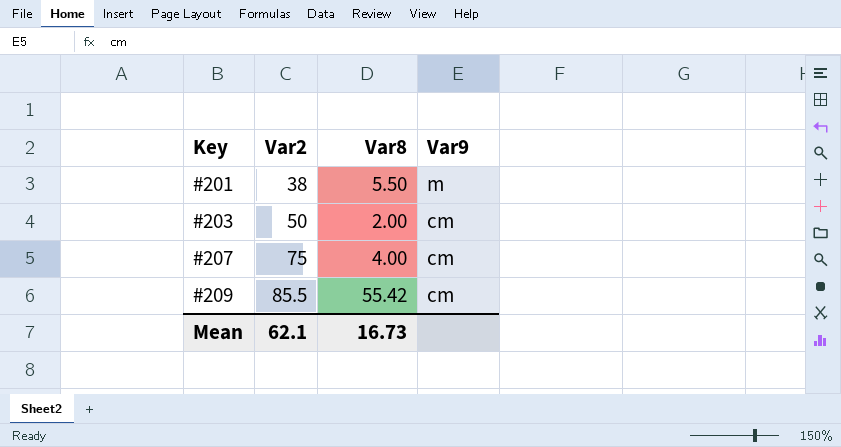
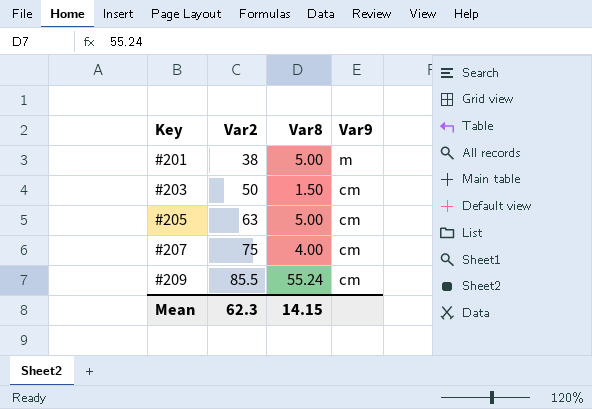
#201 | Var8: 5.50 -> 5.00
#203 | Var8: 2.00 -> 1.50
row #205: none -> 63 | 5.00 | cm
#209 | Var8: 55.42 -> 55.24
Mean | Var2: 62.1 -> 62.3
Mean | Var8: 16.73 -> 14.15

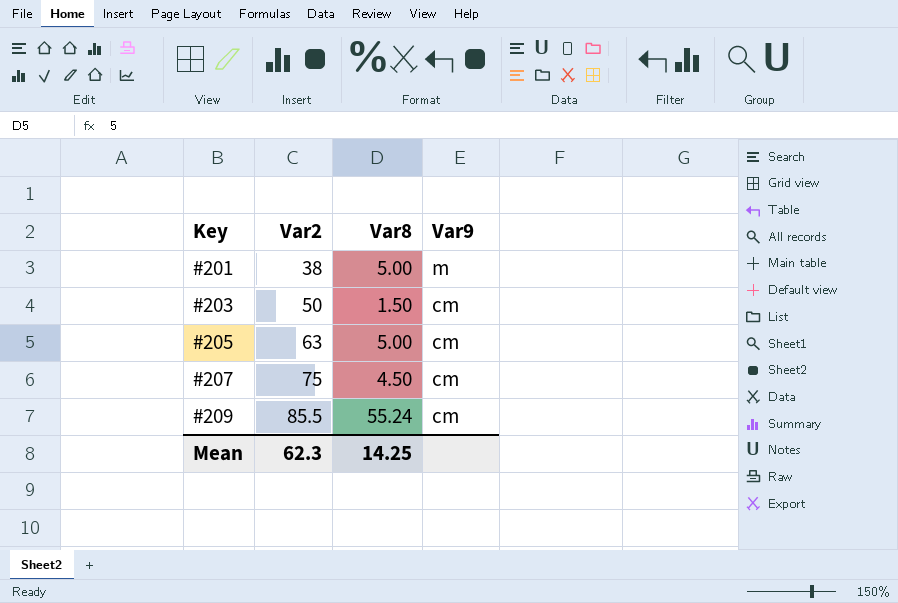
#207 | Var8: 4.00 -> 4.50
Mean | Var8: 14.15 -> 14.25

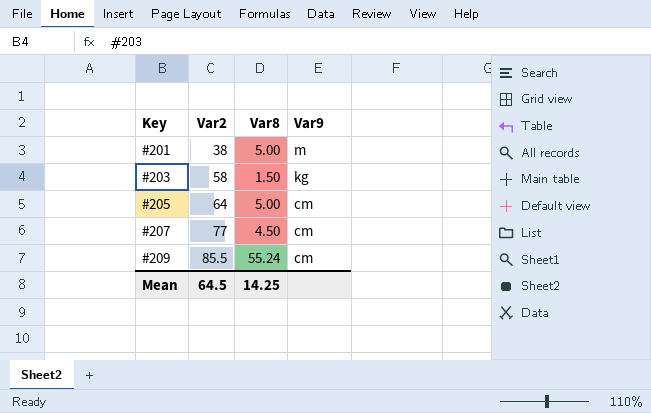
#203 | Var2: 50 -> 58
#203 | Var9: cm -> kg
#205 | Var2: 63 -> 64
#207 | Var2: 75 -> 77
Mean | Var2: 62.3 -> 64.5

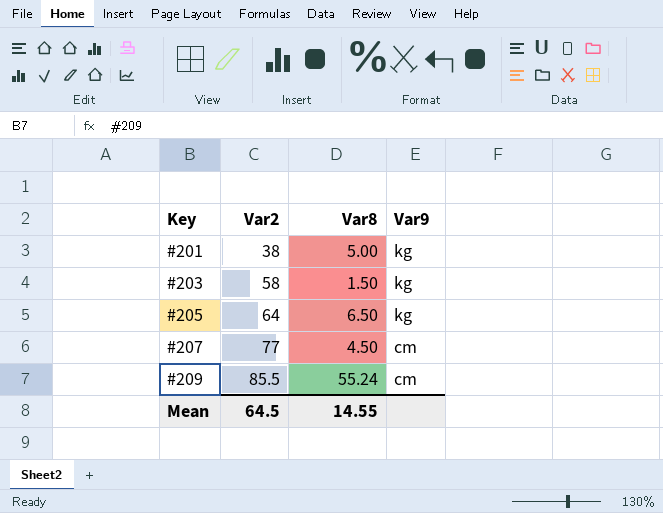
#201 | Var9: m -> kg
#205 | Var8: 5.00 -> 6.50
#205 | Var9: cm -> kg
Mean | Var8: 14.25 -> 14.55

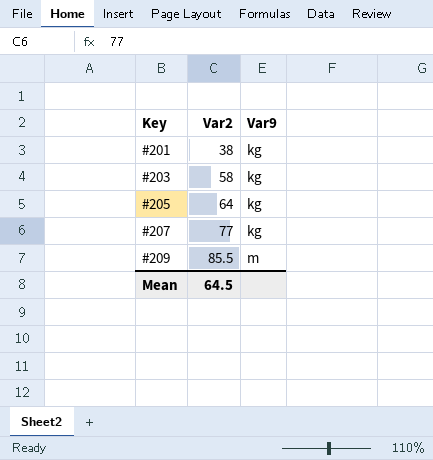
column Var8 | position: 3 -> none
#207 | Var9: cm -> kg
#209 | Var9: cm -> m

